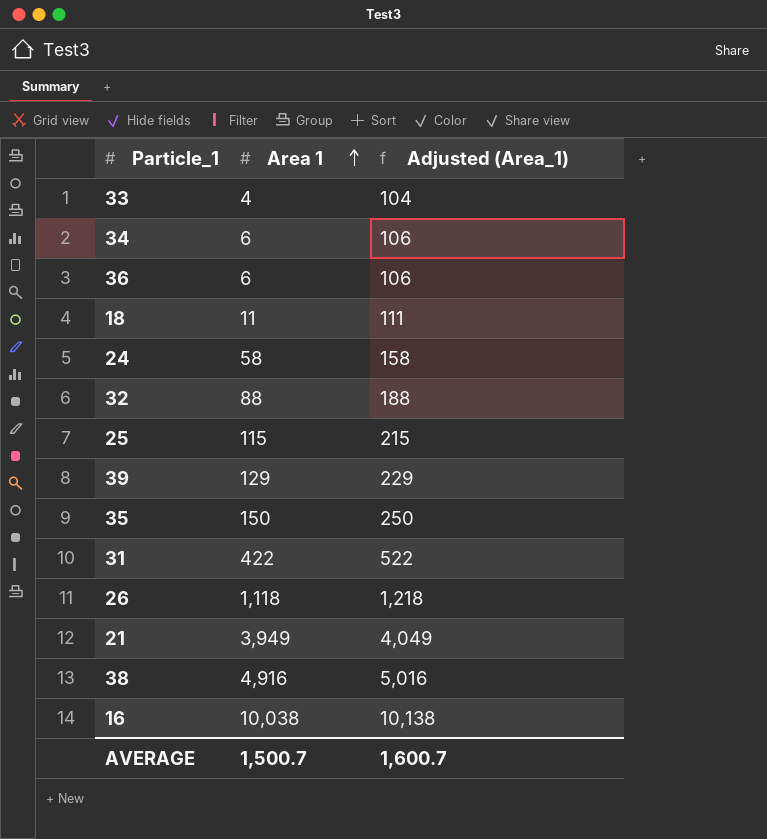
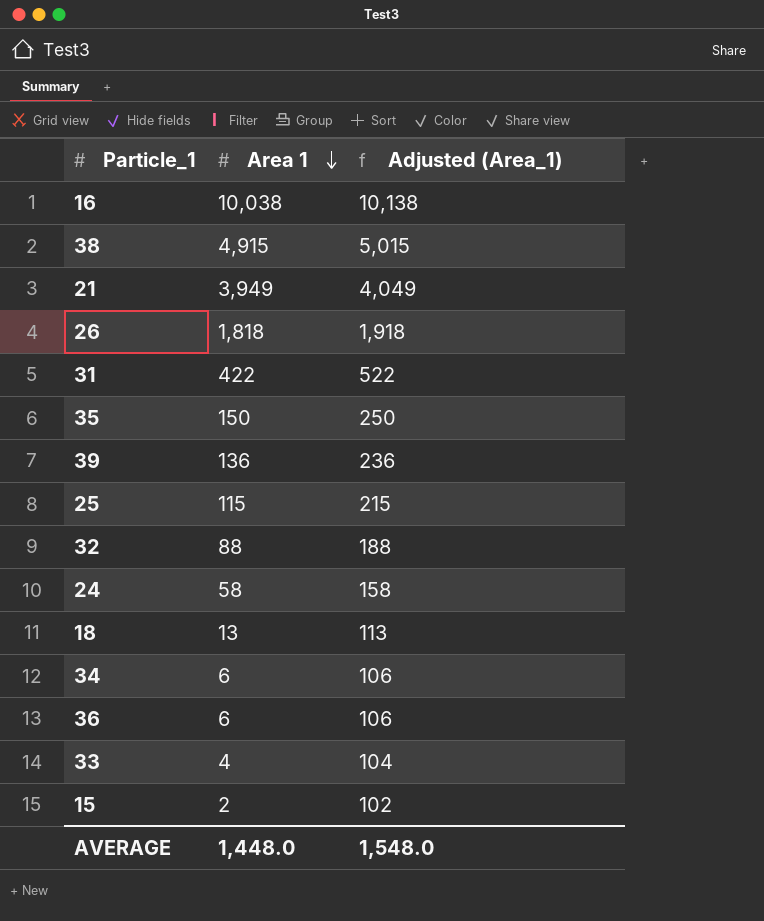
row order: Area 1 ascending -> Area 1 descending
38 | Area 1: 4,916 -> 4,915
38 | Adjusted (Area_1): 5,016 -> 5,015
26 | Area 1: 1,118 -> 1,818
26 | Adjusted (Area_1): 1,218 -> 1,918
39 | Area 1: 129 -> 136
39 | Adjusted (Area_1): 229 -> 236
18 | Area 1: 11 -> 13
18 | Adjusted (Area_1): 111 -> 113
row 15: none -> 2 | 102
AVERAGE | Area 1: 1,500.7 -> 1,448.0
AVERAGE | Adjusted (Area_1): 1,600.7 -> 1,548.0

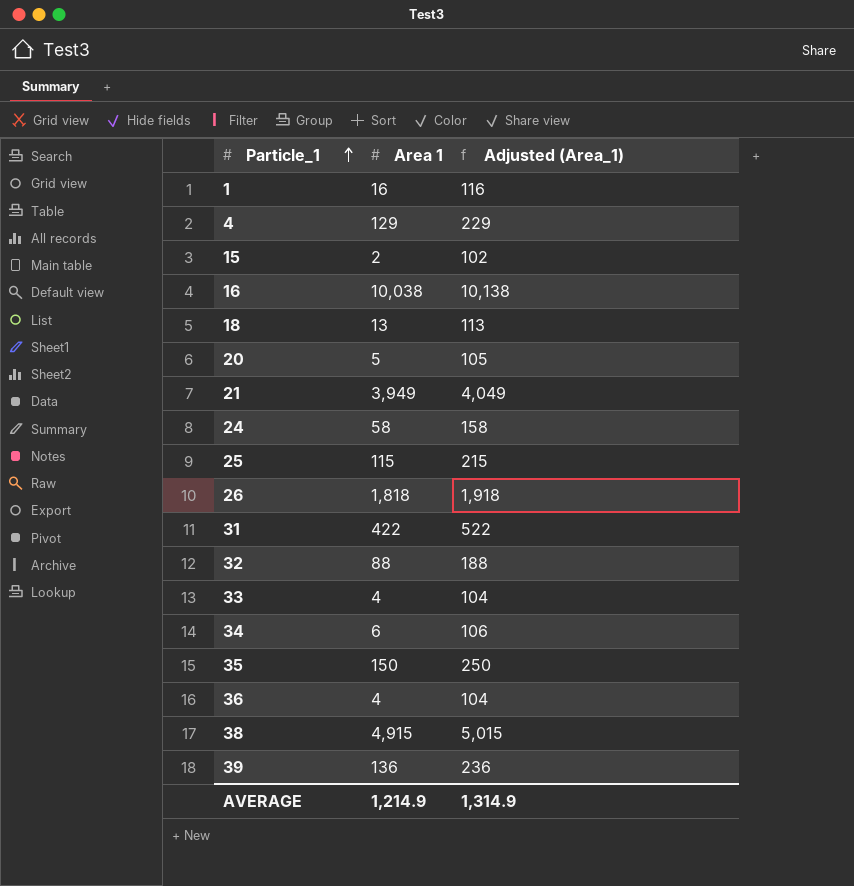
row order: Area 1 descending -> Particle_1 ascending
row 1: none -> 16 | 116
row 4: none -> 129 | 229
row 20: none -> 5 | 105
36 | Area 1: 6 -> 4
36 | Adjusted (Area_1): 106 -> 104
AVERAGE | Area 1: 1,448.0 -> 1,214.9
AVERAGE | Adjusted (Area_1): 1,548.0 -> 1,314.9

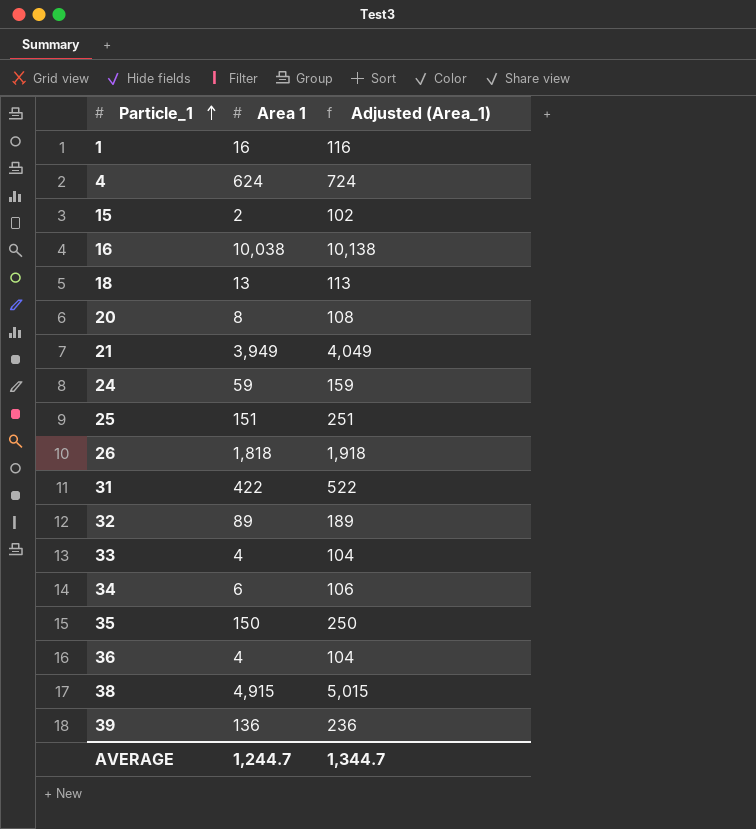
4 | Area 1: 129 -> 624
4 | Adjusted (Area_1): 229 -> 724
20 | Area 1: 5 -> 8
20 | Adjusted (Area_1): 105 -> 108
24 | Area 1: 58 -> 59
24 | Adjusted (Area_1): 158 -> 159
25 | Area 1: 115 -> 151
25 | Adjusted (Area_1): 215 -> 251
32 | Area 1: 88 -> 89
32 | Adjusted (Area_1): 188 -> 189
AVERAGE | Area 1: 1,214.9 -> 1,244.7
AVERAGE | Adjusted (Area_1): 1,314.9 -> 1,344.7

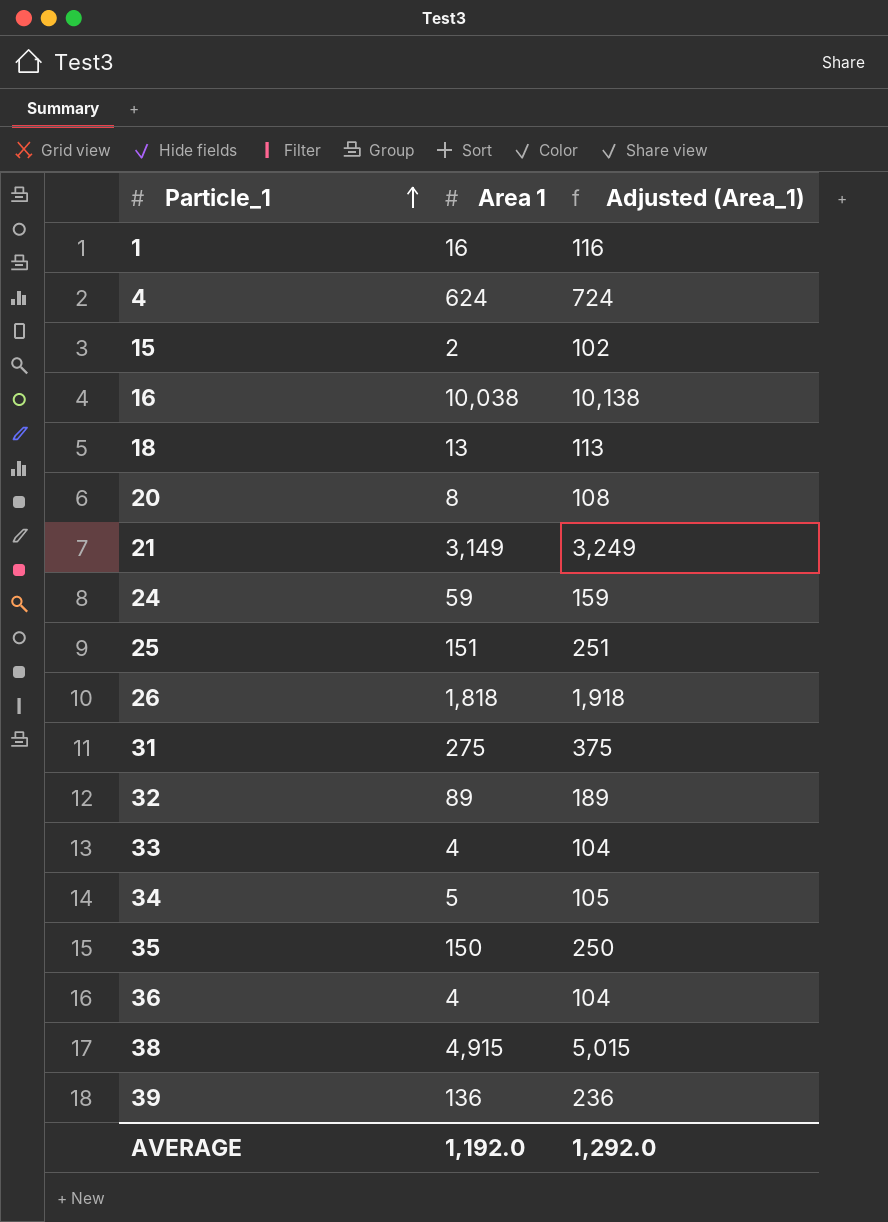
21 | Area 1: 3,949 -> 3,149
21 | Adjusted (Area_1): 4,049 -> 3,249
31 | Area 1: 422 -> 275
31 | Adjusted (Area_1): 522 -> 375
34 | Area 1: 6 -> 5
34 | Adjusted (Area_1): 106 -> 105
AVERAGE | Area 1: 1,244.7 -> 1,192.0
AVERAGE | Adjusted (Area_1): 1,344.7 -> 1,292.0

